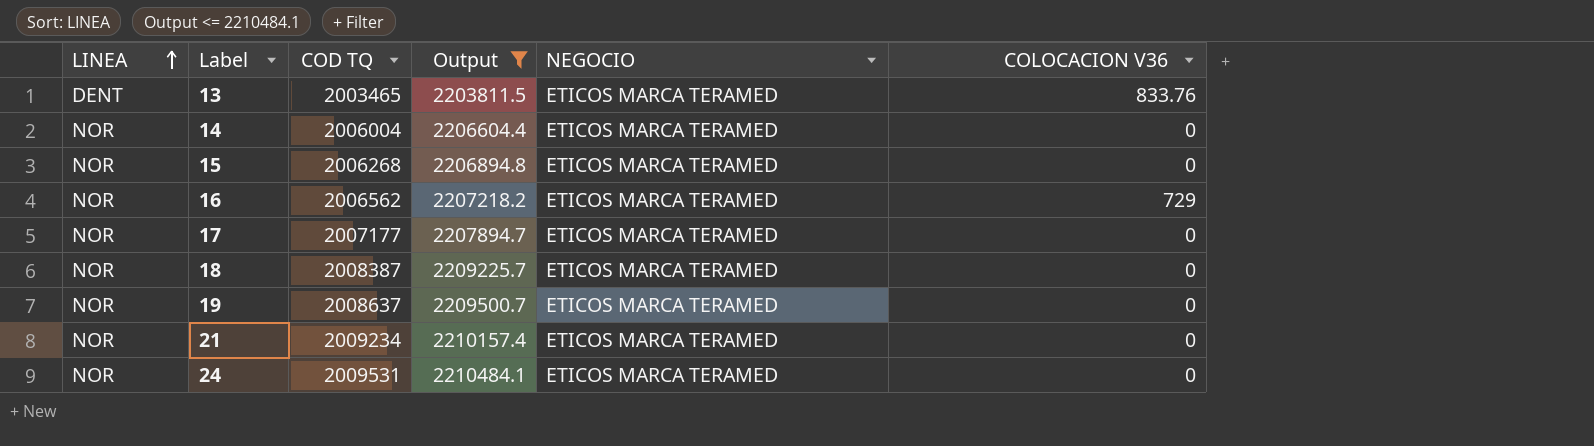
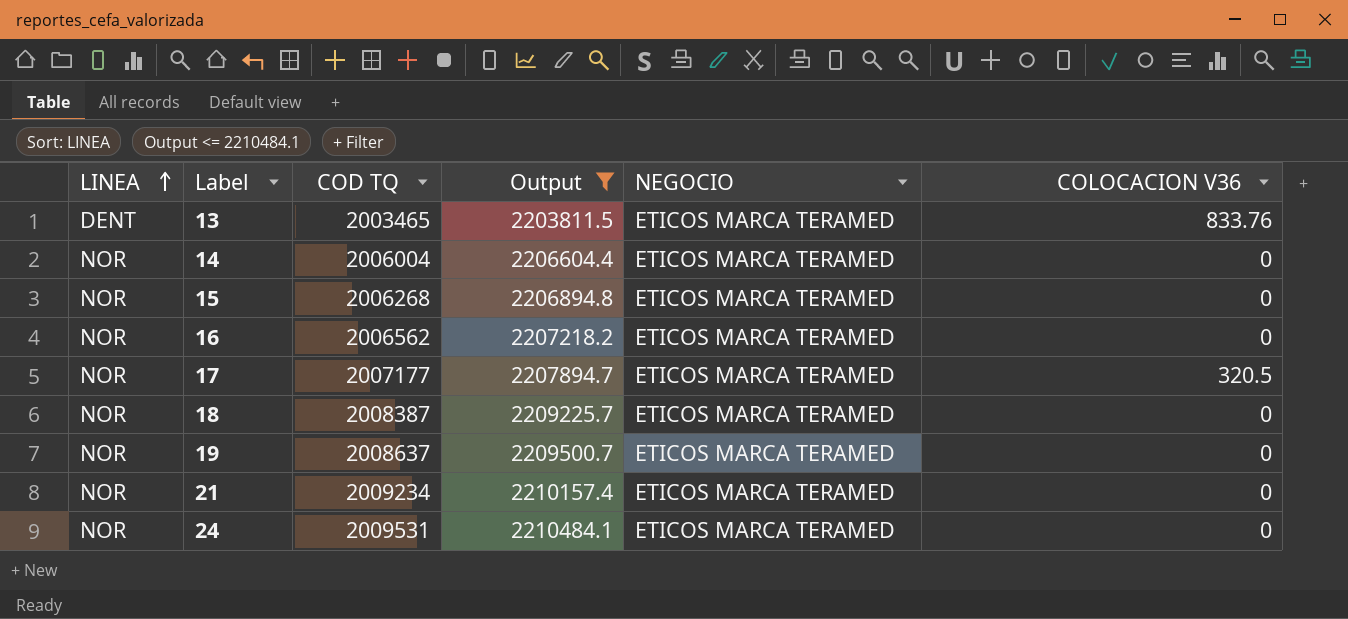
16 | COLOCACION V36: 729 -> 0
17 | COLOCACION V36: 0 -> 320.5

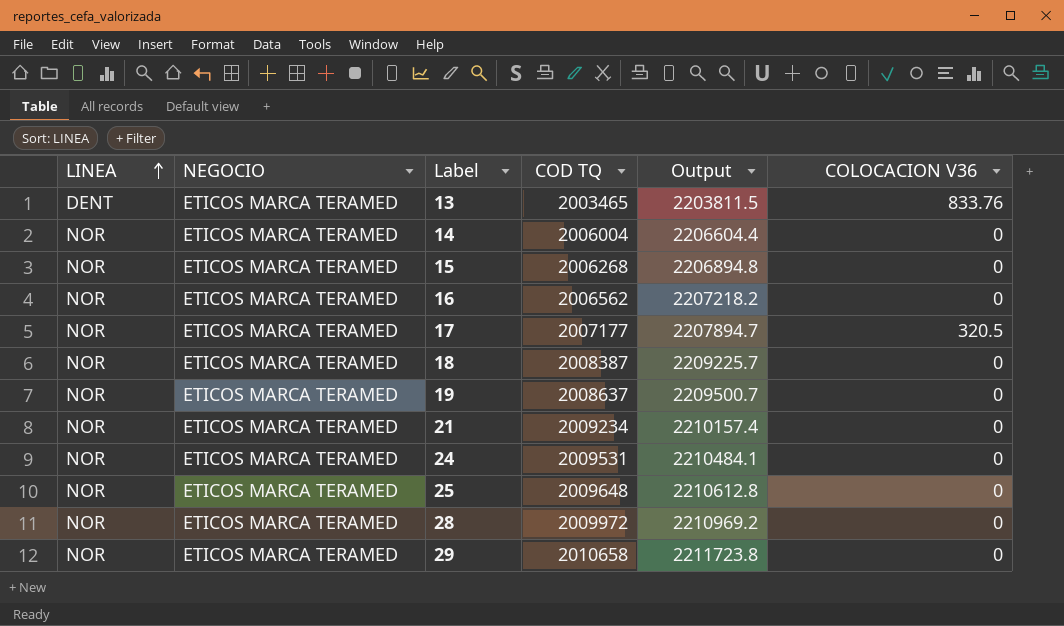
filter: Output <= 2210484.1 -> none
column NEGOCIO | position: 5 -> 2

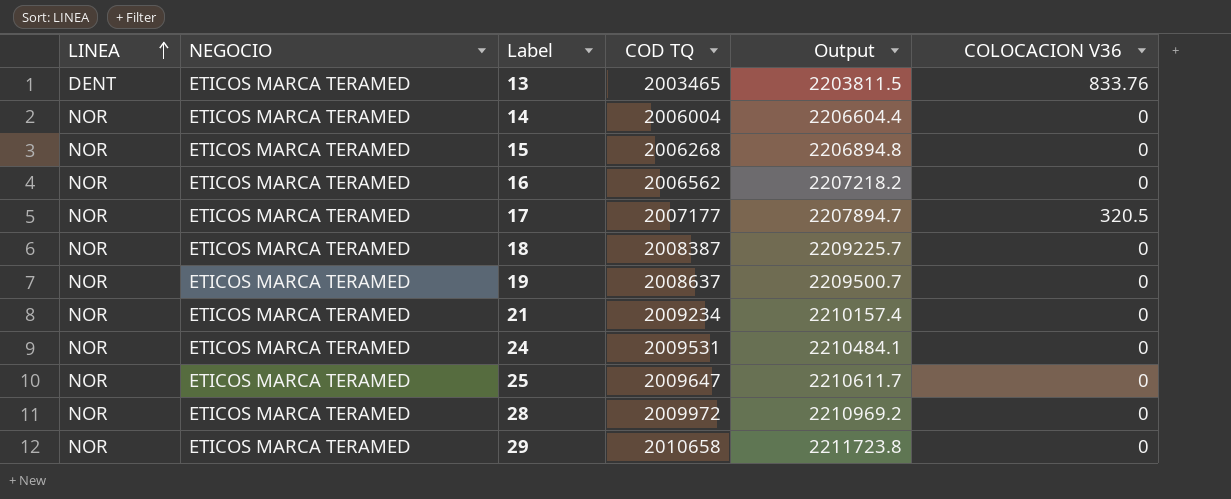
25 | COD TQ: 2009648 -> 2009647
25 | Output: 2210612.8 -> 2210611.7

